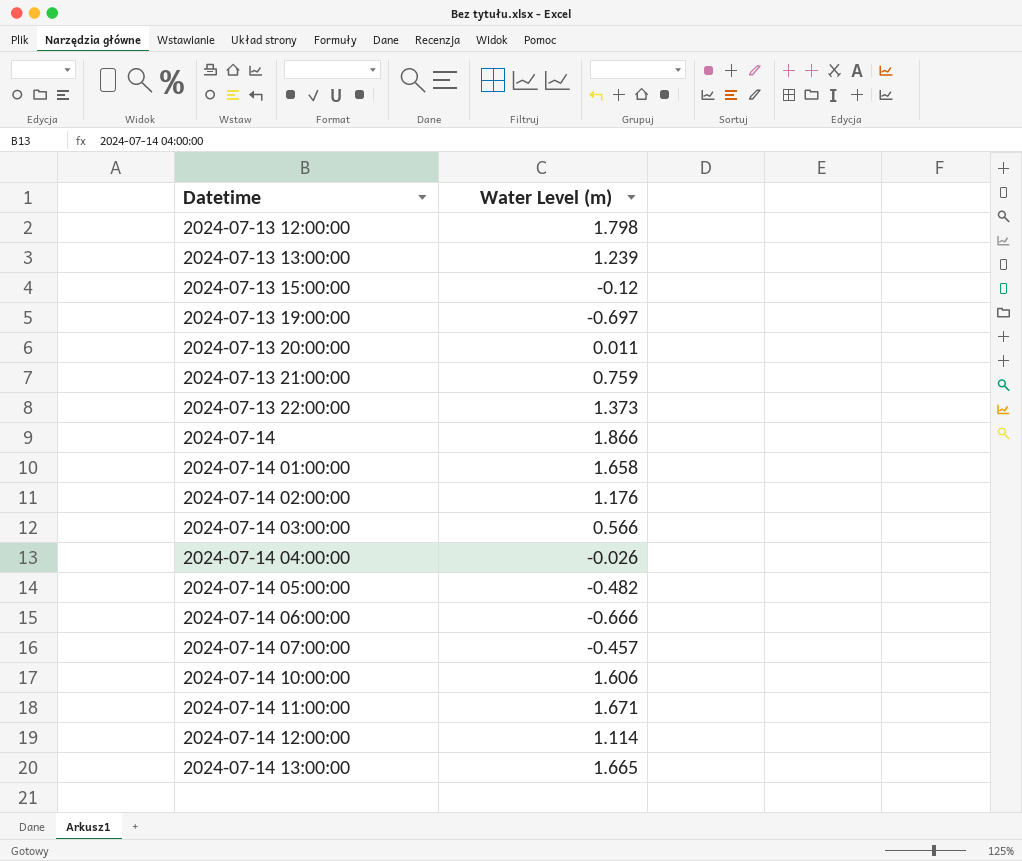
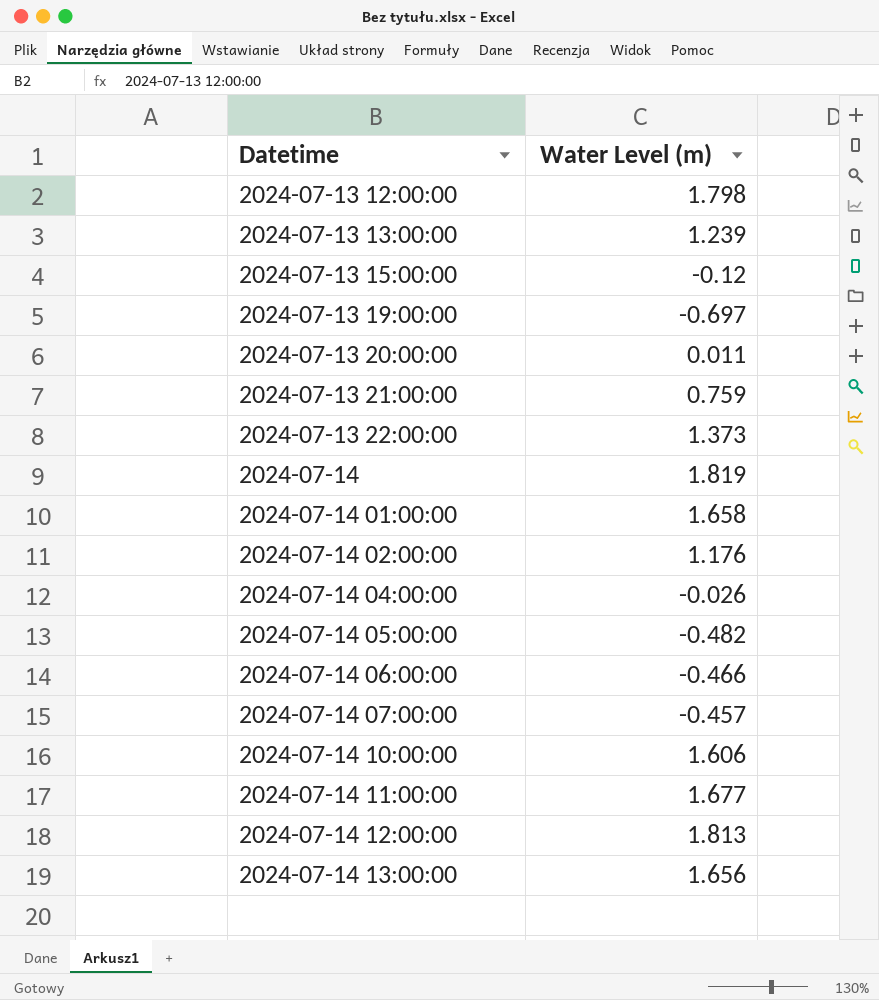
row 2024-07-14 03:00:00: 0.566 -> none
2024-07-14 | Water Level (m): 1.866 -> 1.819
2024-07-14 06:00:00 | Water Level (m): -0.666 -> -0.466
2024-07-14 11:00:00 | Water Level (m): 1.671 -> 1.677
2024-07-14 12:00:00 | Water Level (m): 1.114 -> 1.813
2024-07-14 13:00:00 | Water Level (m): 1.665 -> 1.656

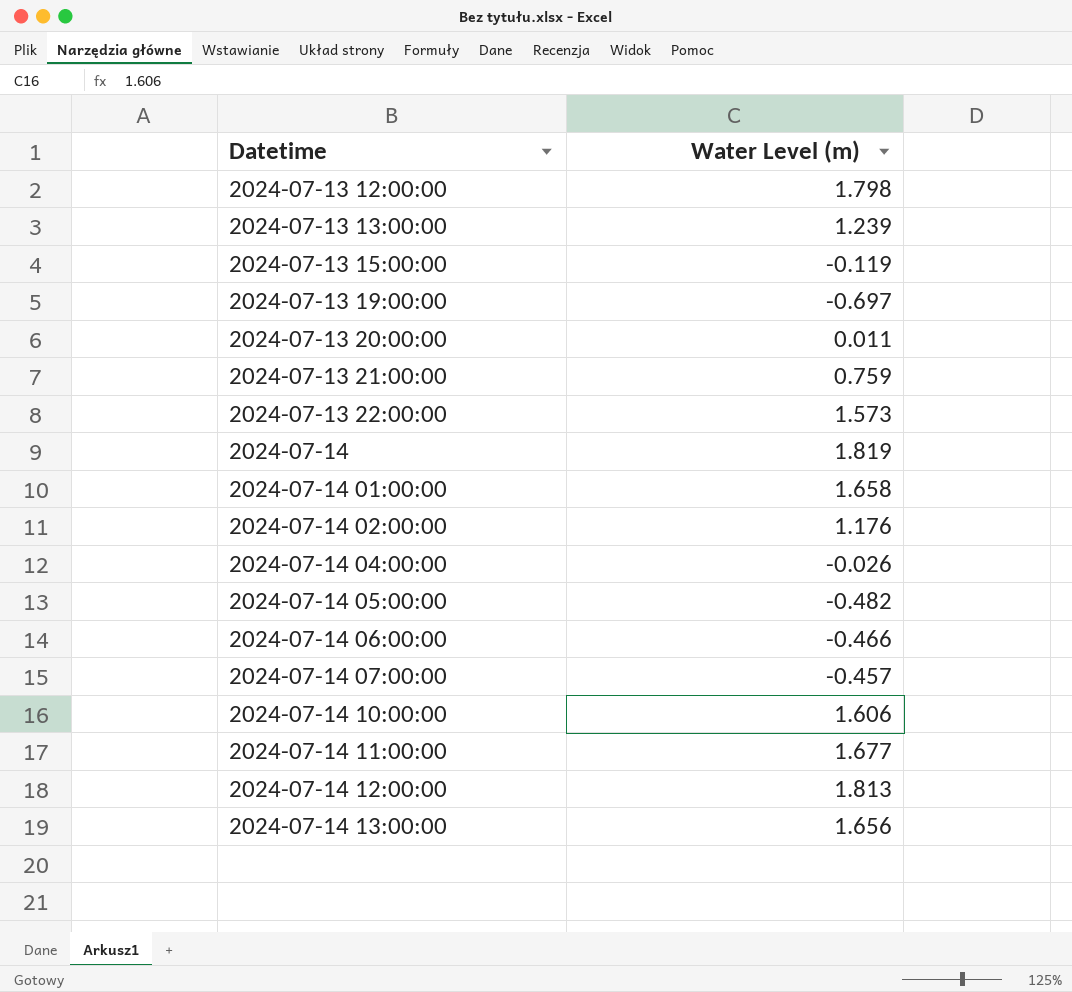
2024-07-13 15:00:00 | Water Level (m): -0.12 -> -0.119
2024-07-13 22:00:00 | Water Level (m): 1.373 -> 1.573

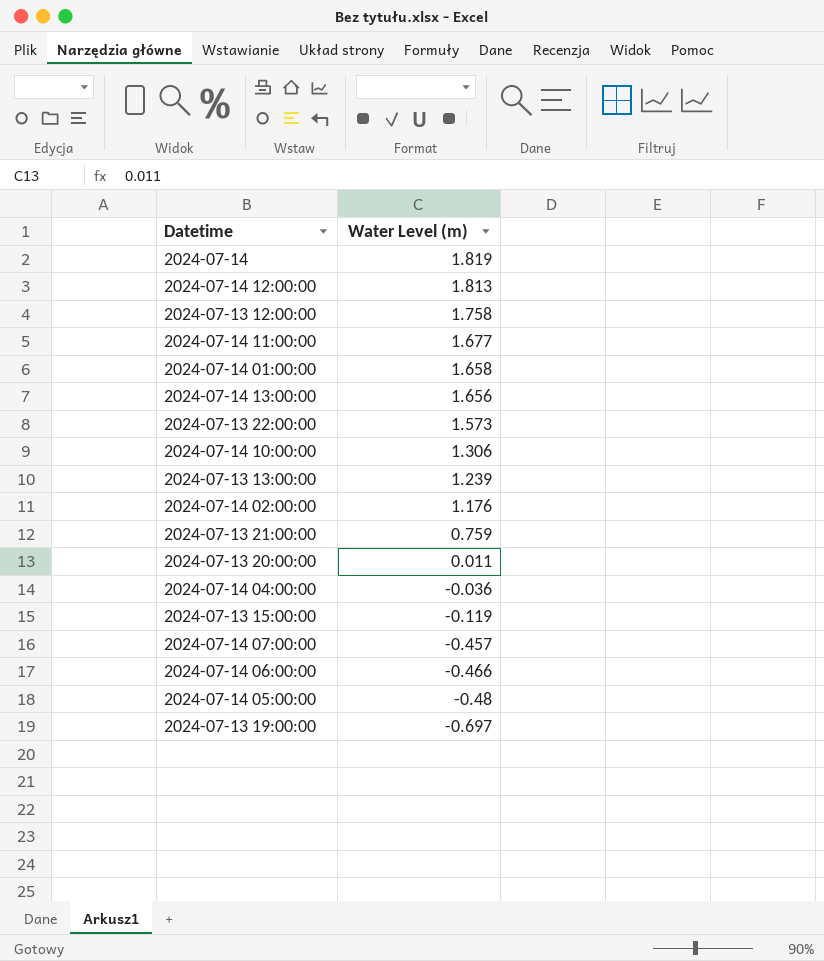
row order: Datetime ascending -> Water Level (m) descending
2024-07-13 12:00:00 | Water Level (m): 1.798 -> 1.758
2024-07-14 10:00:00 | Water Level (m): 1.606 -> 1.306
2024-07-14 04:00:00 | Water Level (m): -0.026 -> -0.036
2024-07-14 05:00:00 | Water Level (m): -0.482 -> -0.48

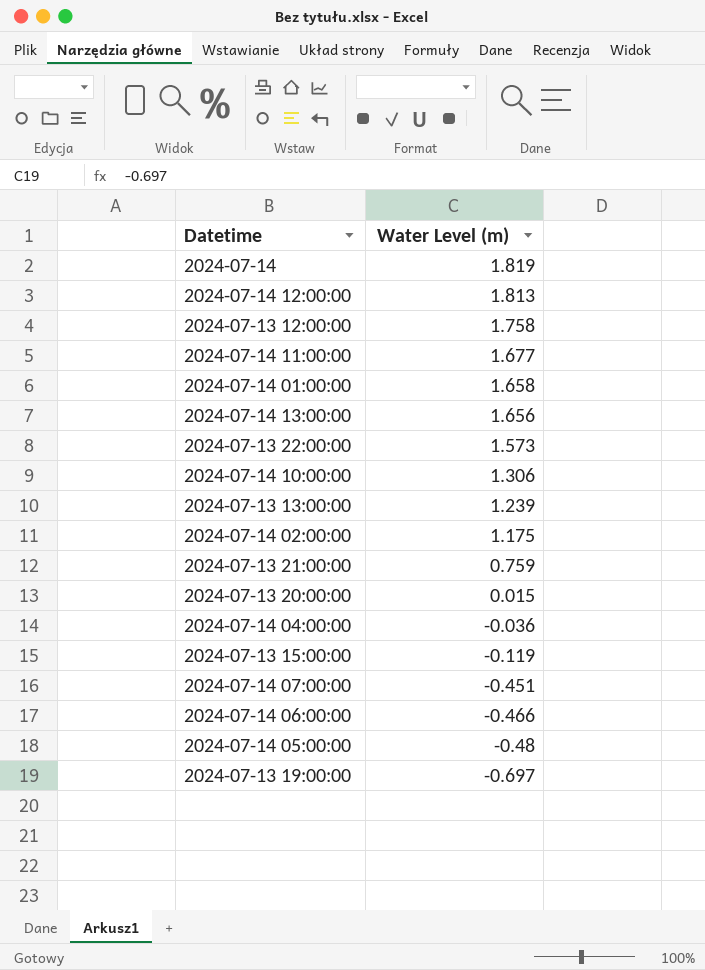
2024-07-14 02:00:00 | Water Level (m): 1.176 -> 1.175
2024-07-13 20:00:00 | Water Level (m): 0.011 -> 0.015
2024-07-14 07:00:00 | Water Level (m): -0.457 -> -0.451

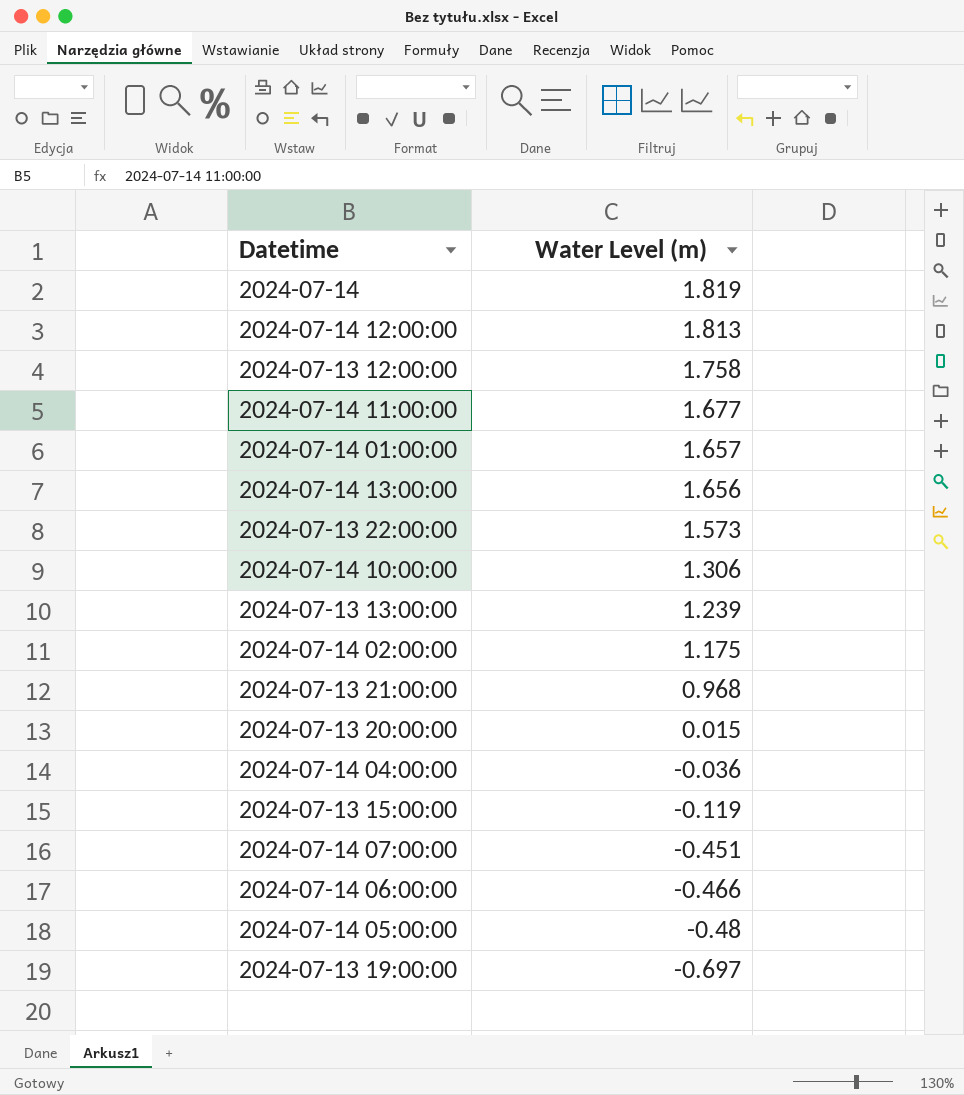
2024-07-14 01:00:00 | Water Level (m): 1.658 -> 1.657
2024-07-13 21:00:00 | Water Level (m): 0.759 -> 0.968

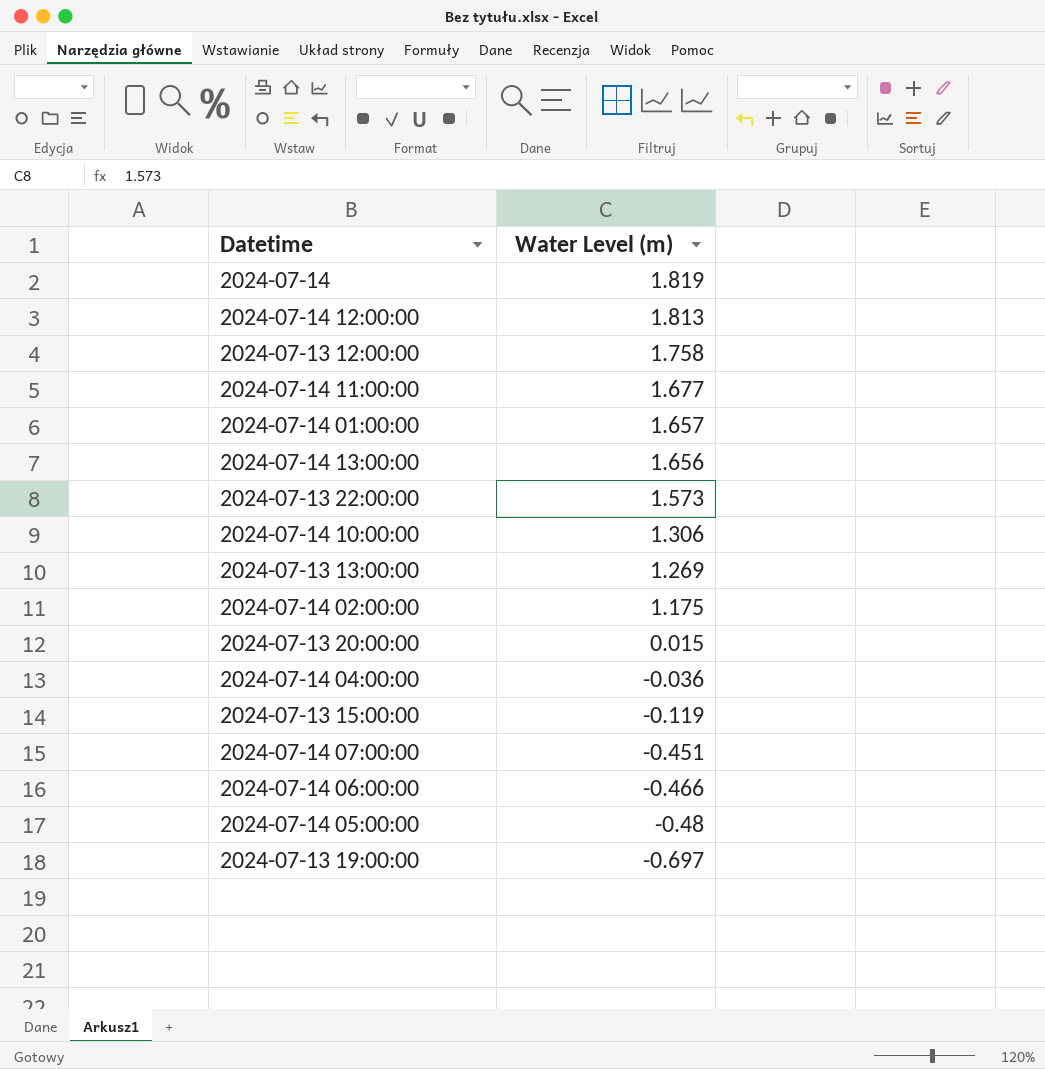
row 2024-07-13 21:00:00: 0.968 -> none
2024-07-13 13:00:00 | Water Level (m): 1.239 -> 1.269

